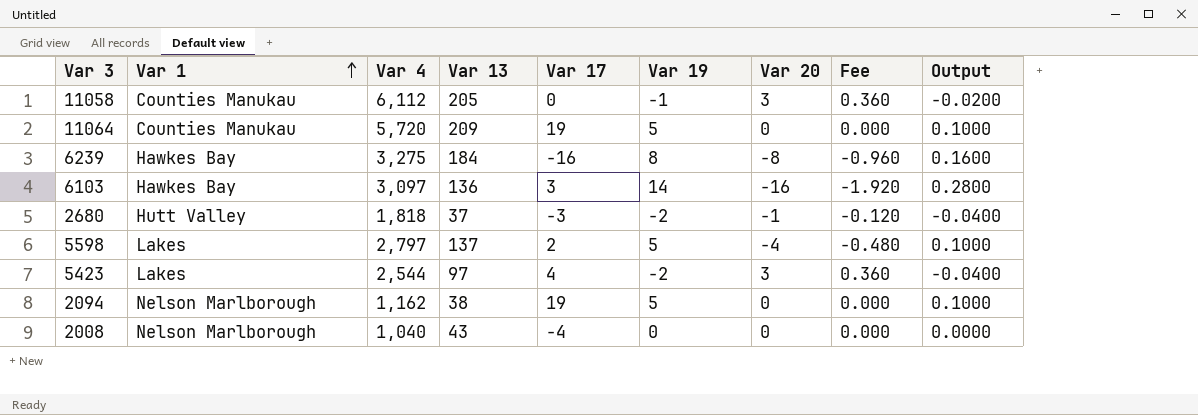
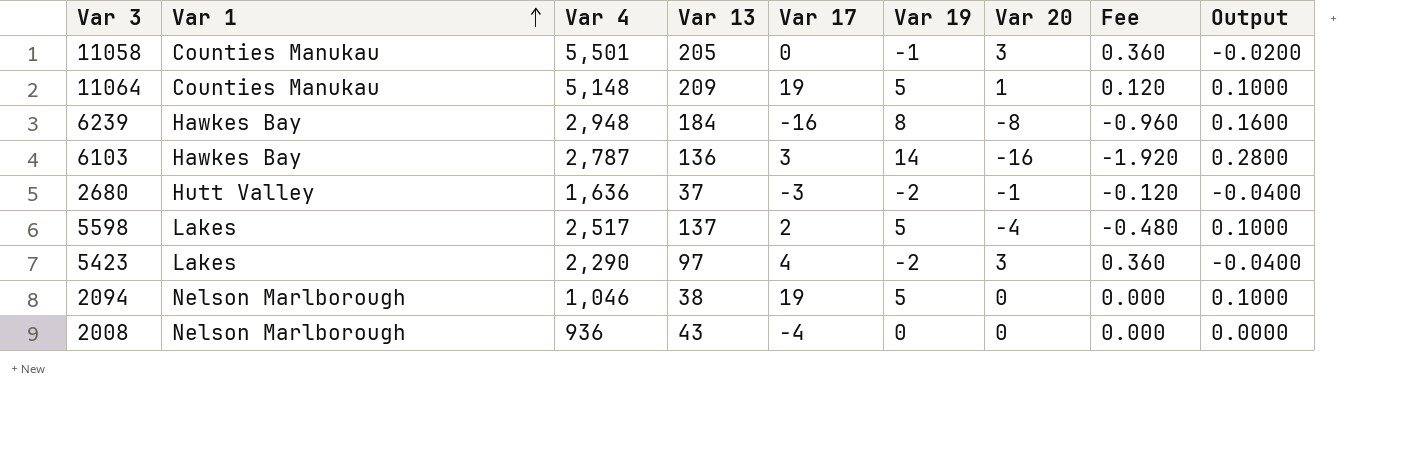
11058 | Var 4: 6,112 -> 5,501
11064 | Var 4: 5,720 -> 5,148
11064 | Var 20: 0 -> 1
11064 | Fee: 0.000 -> 0.120
6239 | Var 4: 3,275 -> 2,948
6103 | Var 4: 3,097 -> 2,787
2680 | Var 4: 1,818 -> 1,636
5598 | Var 4: 2,797 -> 2,517
5423 | Var 4: 2,544 -> 2,290
2094 | Var 4: 1,162 -> 1,046
2008 | Var 4: 1,040 -> 936

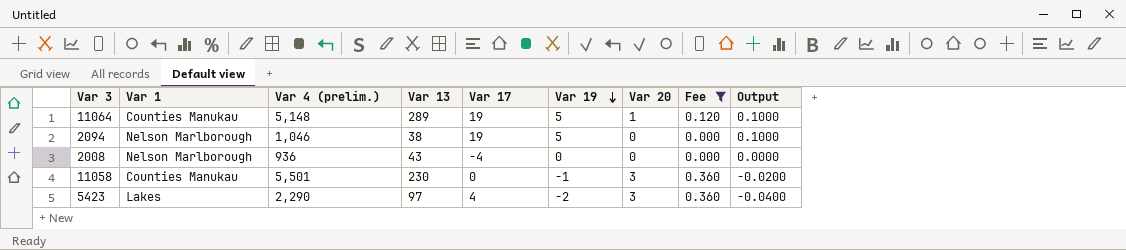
filter: none -> Fee >= 0.000
row order: Var 1 ascending -> Var 19 descending
column name: Var 4 -> Var 4 (prelim.)
11064 | Var 13: 209 -> 289
11058 | Var 13: 205 -> 230

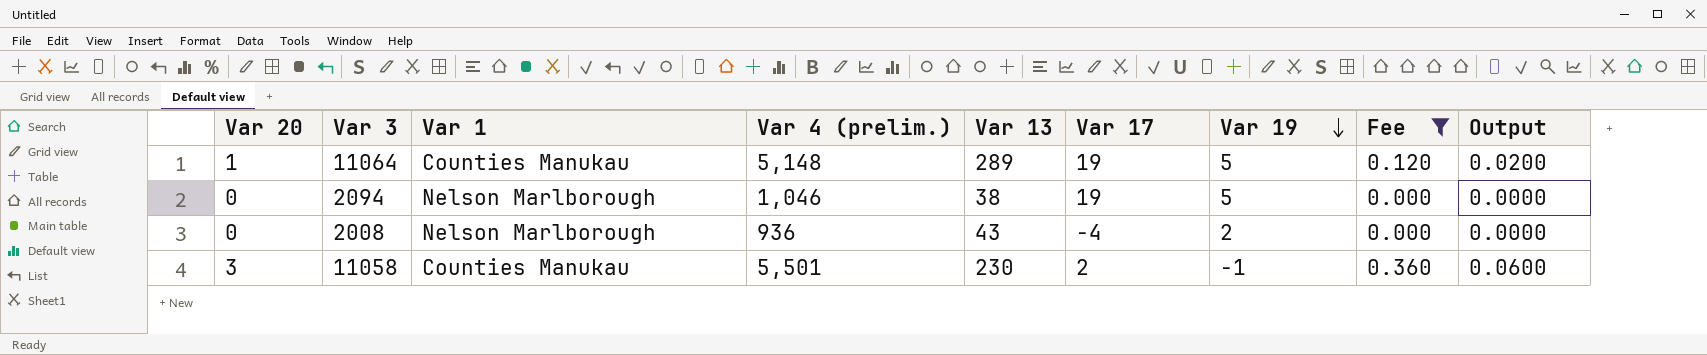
column Var 20 | position: 7 -> 1
column Output | formula: [Var 19] * 0.02 -> [Var 20] * 0.02
row 5423: Lakes | 2,290 | 97 | 4 | -2 | 3 | 0.360 | -0.0400 -> none
2008 | Var 19: 0 -> 2
11058 | Var 17: 0 -> 2

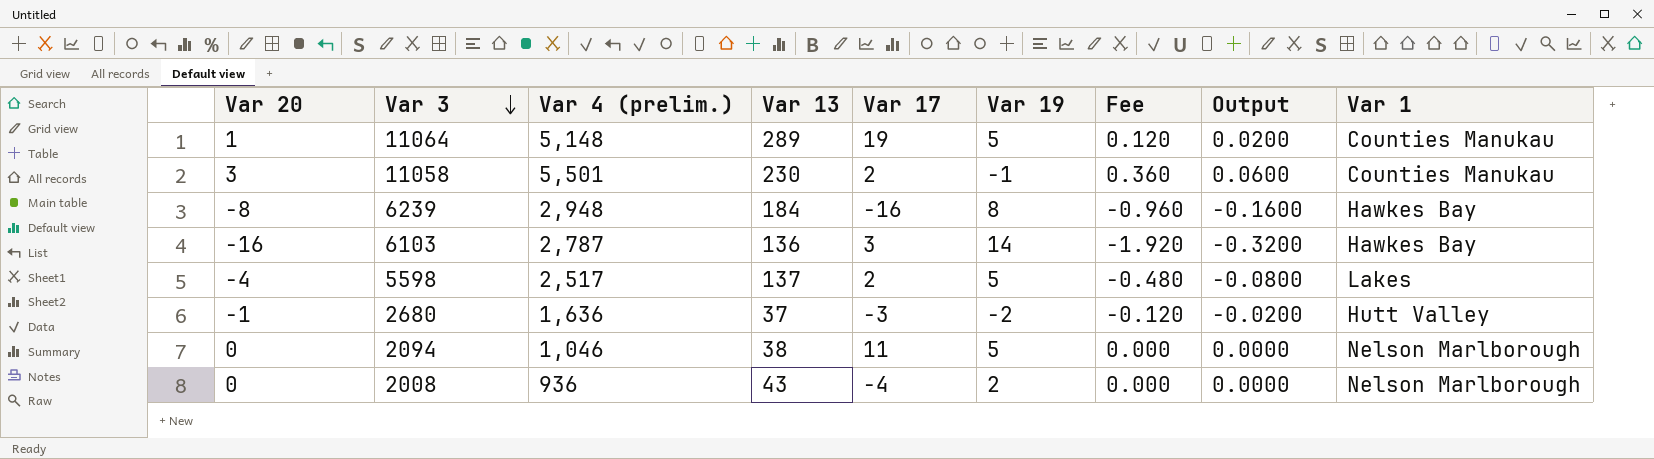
filter: Fee >= 0.000 -> none
row order: Var 19 descending -> Var 3 descending
column Var 1 | position: 3 -> 9
2094 | Var 17: 19 -> 11

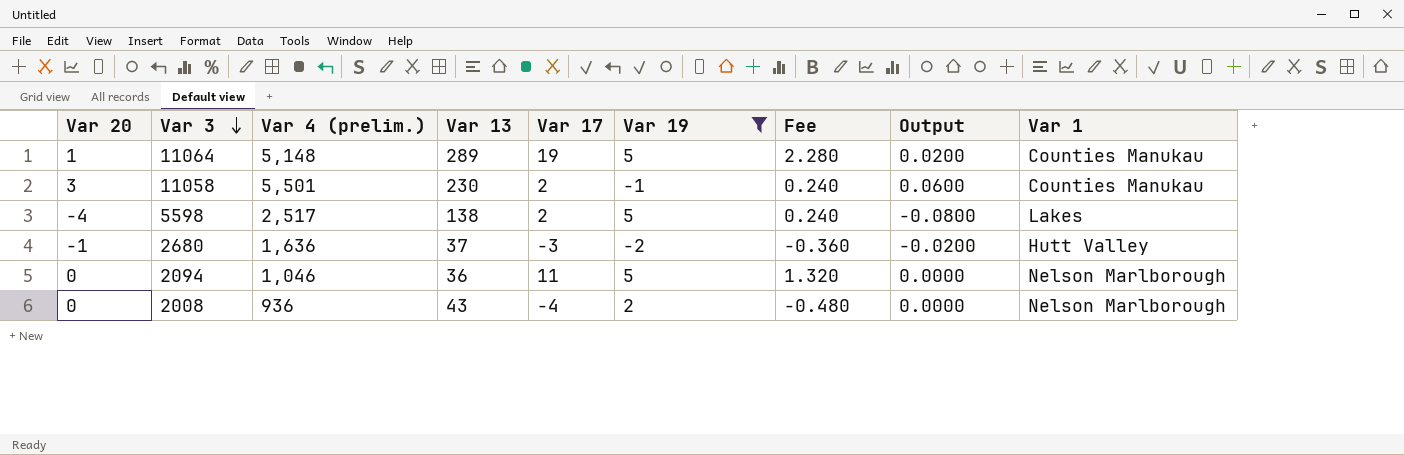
filter: none -> Var 19 <= 5
column Fee | formula: [Var 20] * 0.12 -> [Var 17] * 0.12
5598 | Var 13: 137 -> 138
2094 | Var 13: 38 -> 36

